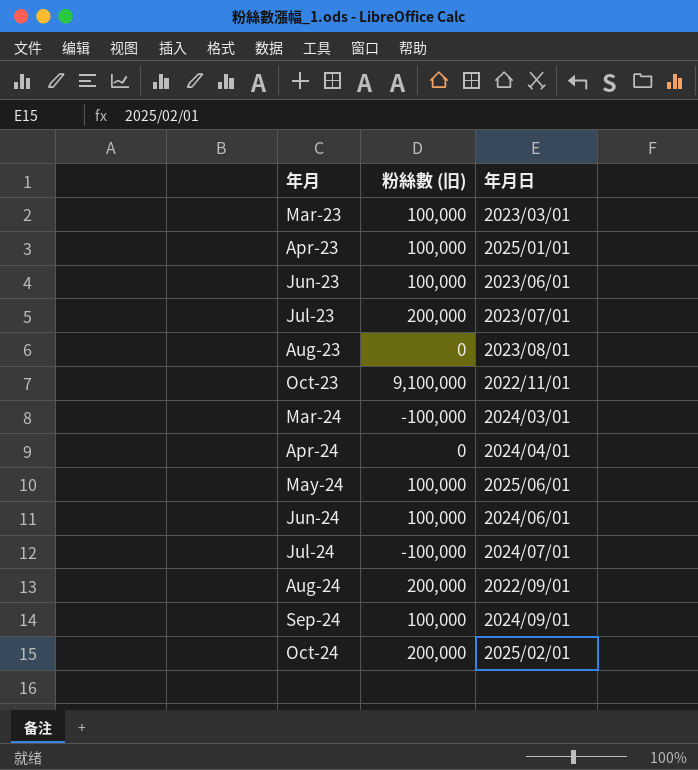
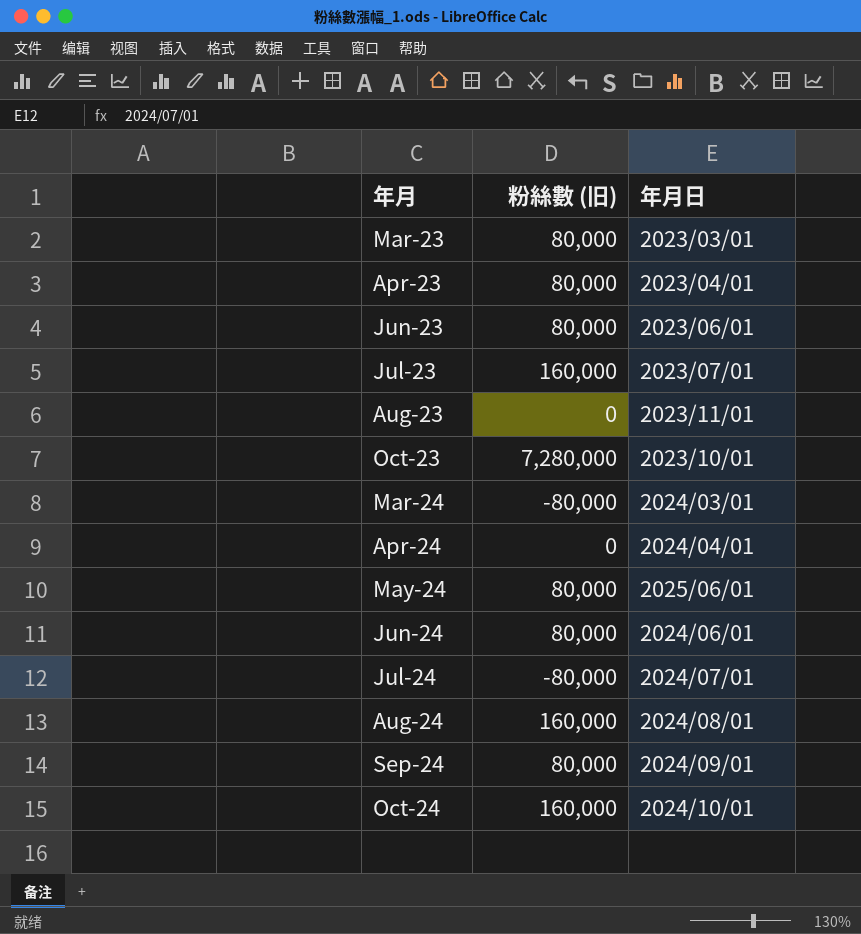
Mar-23 | 粉絲數 (旧): 100,000 -> 80,000
Apr-23 | 粉絲數 (旧): 100,000 -> 80,000
Apr-23 | 年月日: 2025/01/01 -> 2023/04/01
Jun-23 | 粉絲數 (旧): 100,000 -> 80,000
Jul-23 | 粉絲數 (旧): 200,000 -> 160,000
Aug-23 | 年月日: 2023/08/01 -> 2023/11/01
Oct-23 | 粉絲數 (旧): 9,100,000 -> 7,280,000
Oct-23 | 年月日: 2022/11/01 -> 2023/10/01
Mar-24 | 粉絲數 (旧): -100,000 -> -80,000
May-24 | 粉絲數 (旧): 100,000 -> 80,000
Jun-24 | 粉絲數 (旧): 100,000 -> 80,000
Jul-24 | 粉絲數 (旧): -100,000 -> -80,000
Aug-24 | 粉絲數 (旧): 200,000 -> 160,000
Aug-24 | 年月日: 2022/09/01 -> 2024/08/01
Sep-24 | 粉絲數 (旧): 100,000 -> 80,000
Oct-24 | 粉絲數 (旧): 200,000 -> 160,000
Oct-24 | 年月日: 2025/02/01 -> 2024/10/01

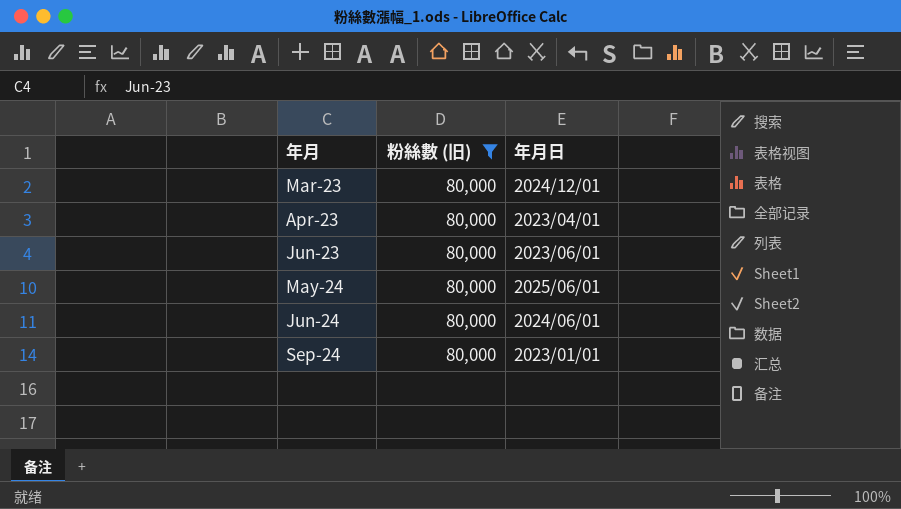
filter: none -> 粉絲數 (旧) = 80,000
Mar-23 | 年月日: 2023/03/01 -> 2024/12/01
Sep-24 | 年月日: 2024/09/01 -> 2023/01/01

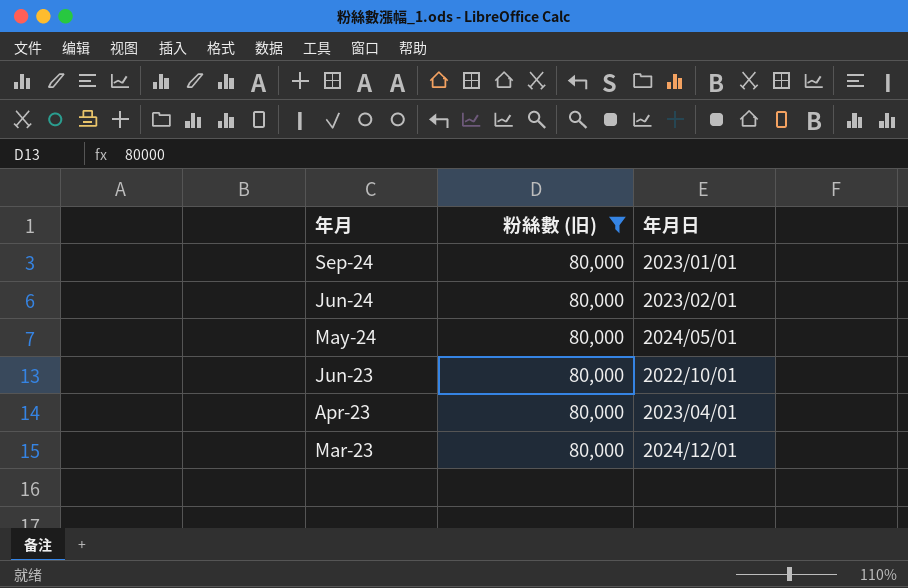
row order: 年月 ascending -> 年月 descending
Jun-24 | 年月日: 2024/06/01 -> 2023/02/01
May-24 | 年月日: 2025/06/01 -> 2024/05/01
Jun-23 | 年月日: 2023/06/01 -> 2022/10/01

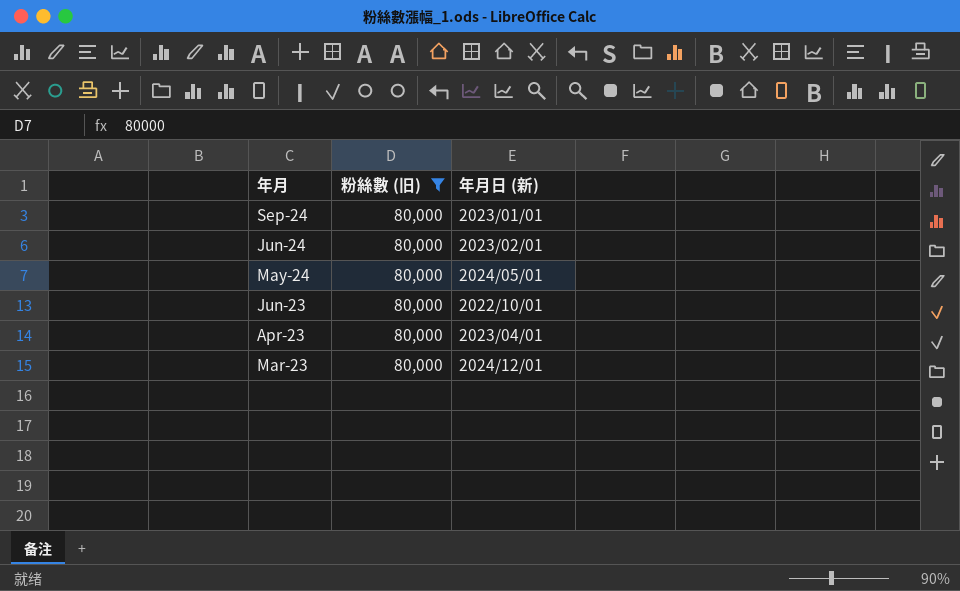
column name: 年月日 -> 年月日 (新)

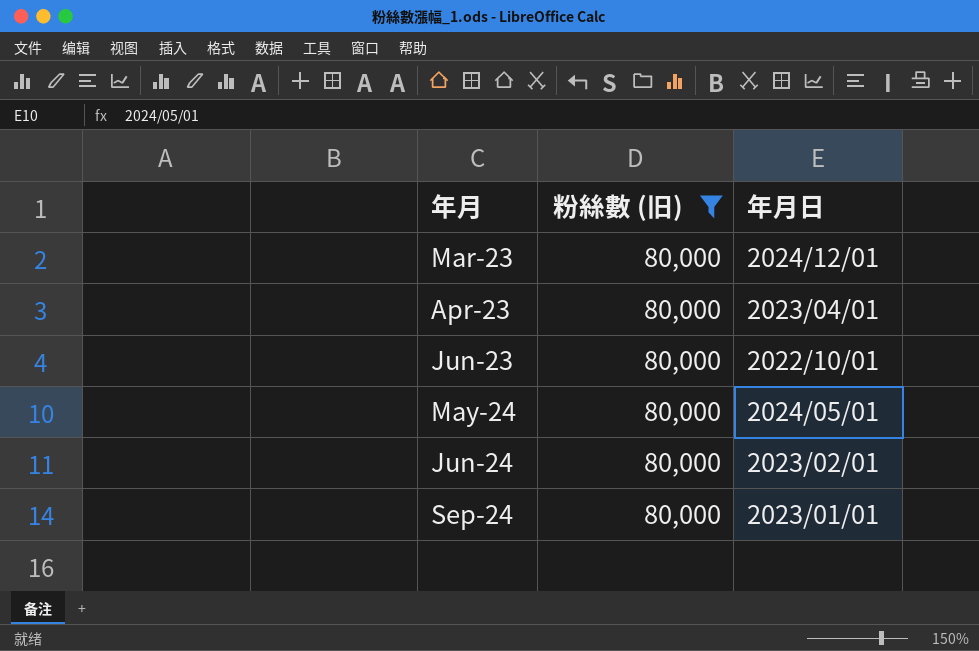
row order: 年月 descending -> 年月 ascending
column name: 年月日 (新) -> 年月日

